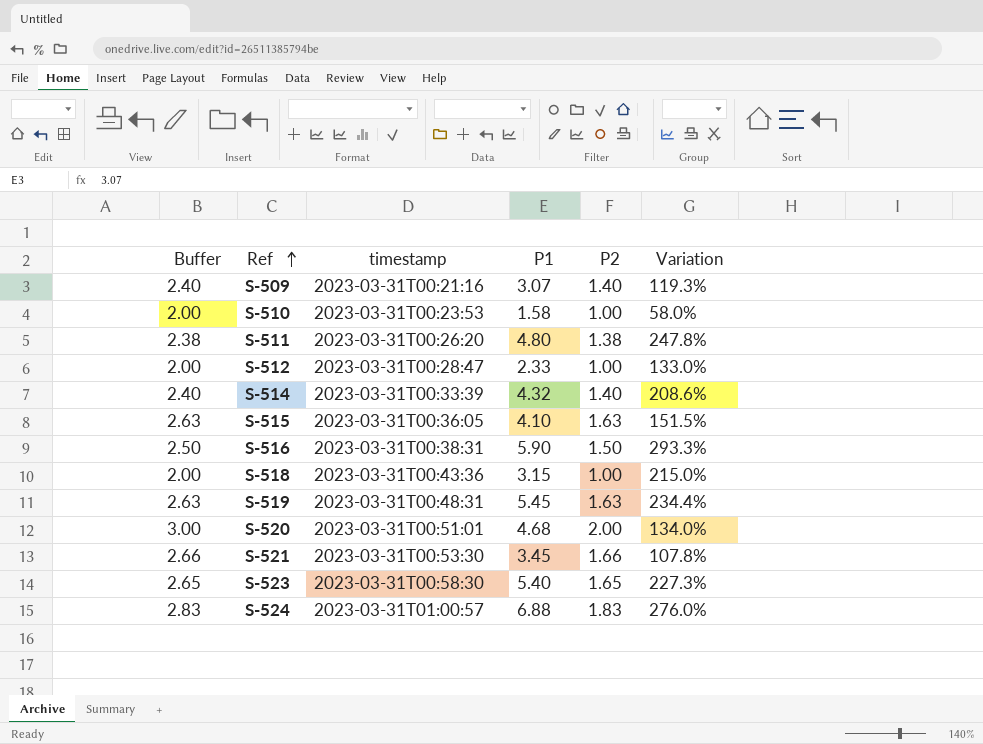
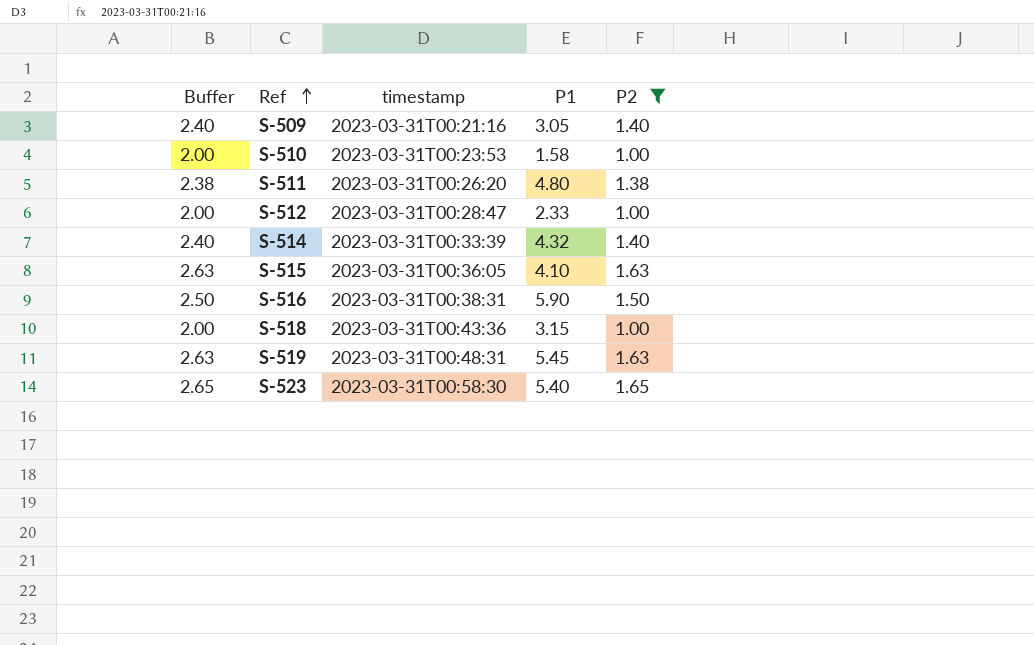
filter: none -> P2 <= 1.65
column Variation | formula: ([P1] - [P2]) / [P2] -> none
S-509 | P1: 3.07 -> 3.05

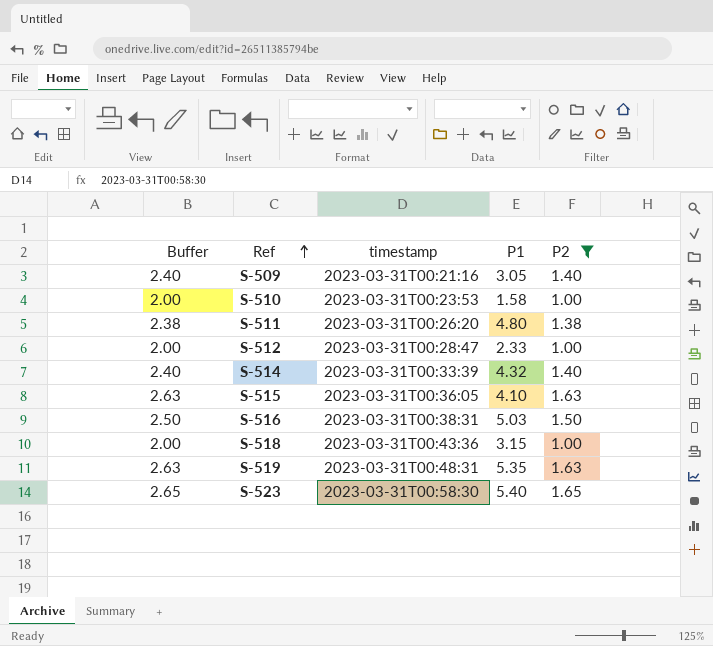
S-516 | P1: 5.90 -> 5.03
S-519 | P1: 5.45 -> 5.35

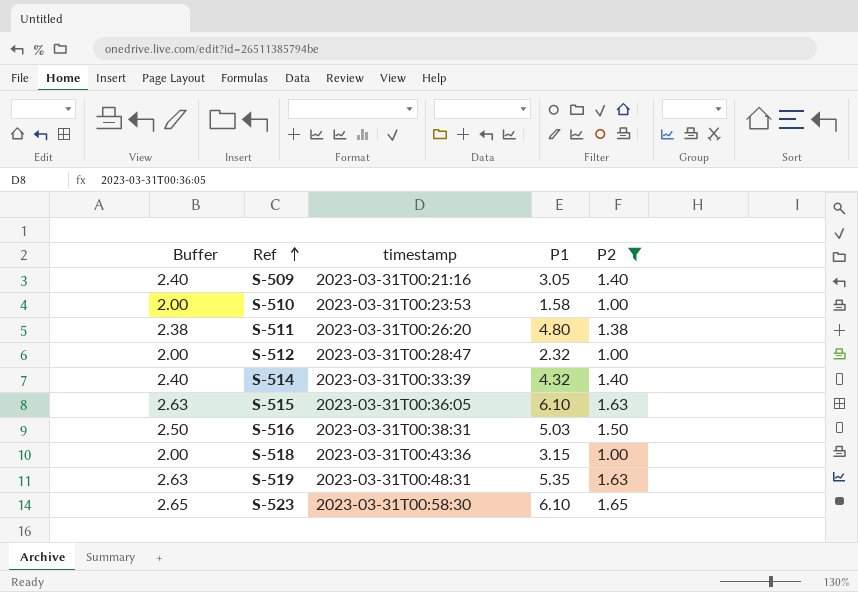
S-512 | P1: 2.33 -> 2.32
S-515 | P1: 4.10 -> 6.10
S-523 | P1: 5.40 -> 6.10

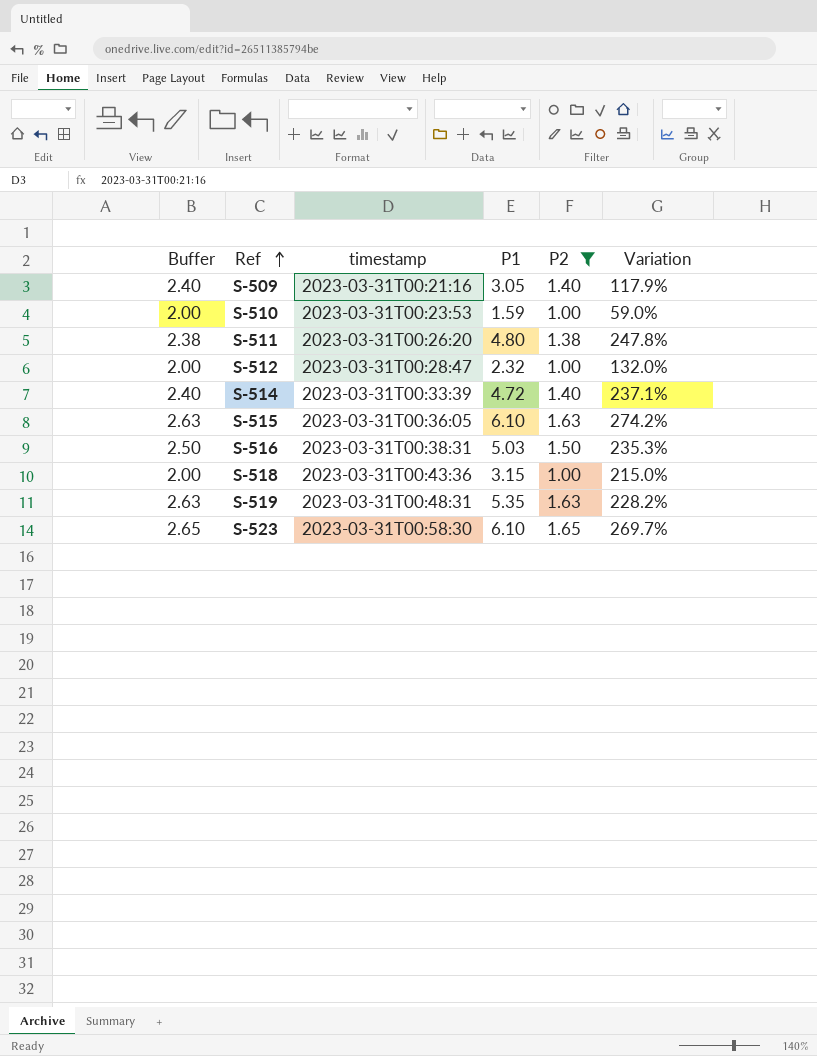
column Variation | formula: none -> ([P1] - [P2]) / [P2]
S-510 | P1: 1.58 -> 1.59
S-514 | P1: 4.32 -> 4.72

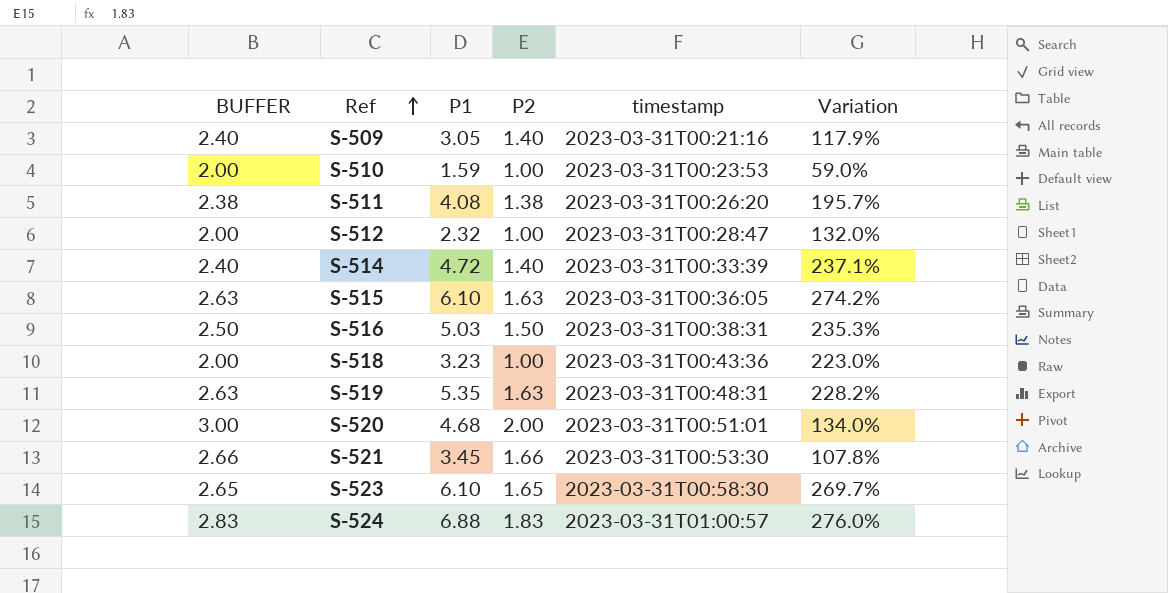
filter: P2 <= 1.65 -> none
column name: Buffer -> BUFFER
column timestamp | position: 3 -> 5
S-511 | P1: 4.80 -> 4.08
S-511 | Variation: 247.8% -> 195.7%
S-518 | P1: 3.15 -> 3.23
S-518 | Variation: 215.0% -> 223.0%

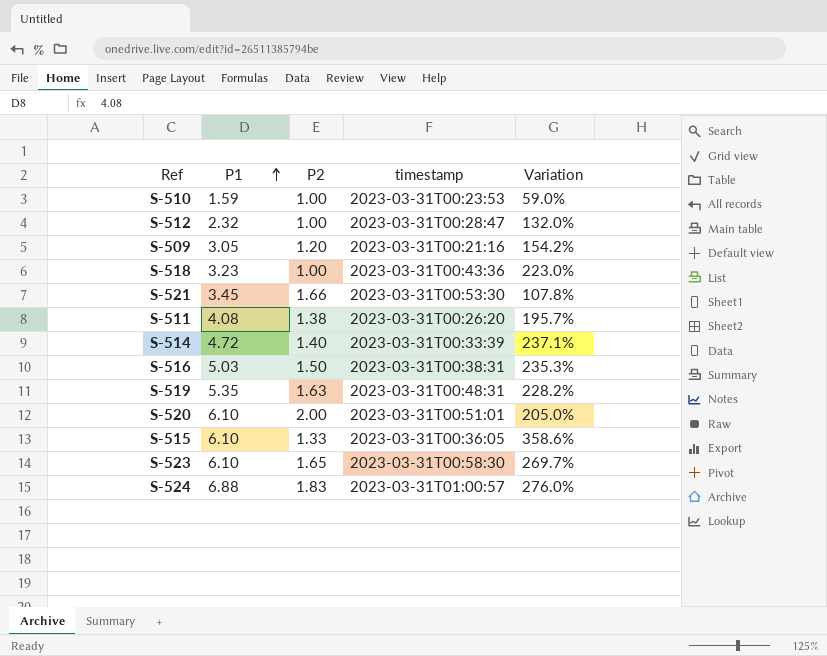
row order: Ref ascending -> P1 ascending
column BUFFER | formula: [P2] + 1 -> none
S-509 | P2: 1.40 -> 1.20
S-509 | Variation: 117.9% -> 154.2%
S-520 | P1: 4.68 -> 6.10
S-520 | Variation: 134.0% -> 205.0%
S-515 | P2: 1.63 -> 1.33
S-515 | Variation: 274.2% -> 358.6%

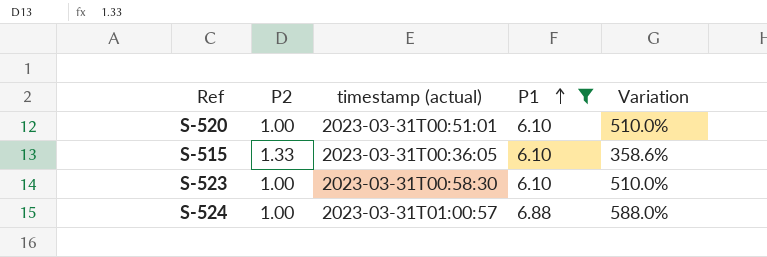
filter: none -> P1 >= 6.10
column name: timestamp -> timestamp (actual)
column P1 | position: 2 -> 4
S-520 | P2: 2.00 -> 1.00
S-520 | Variation: 205.0% -> 510.0%
S-523 | P2: 1.65 -> 1.00
S-523 | Variation: 269.7% -> 510.0%
S-524 | P2: 1.83 -> 1.00
S-524 | Variation: 276.0% -> 588.0%

